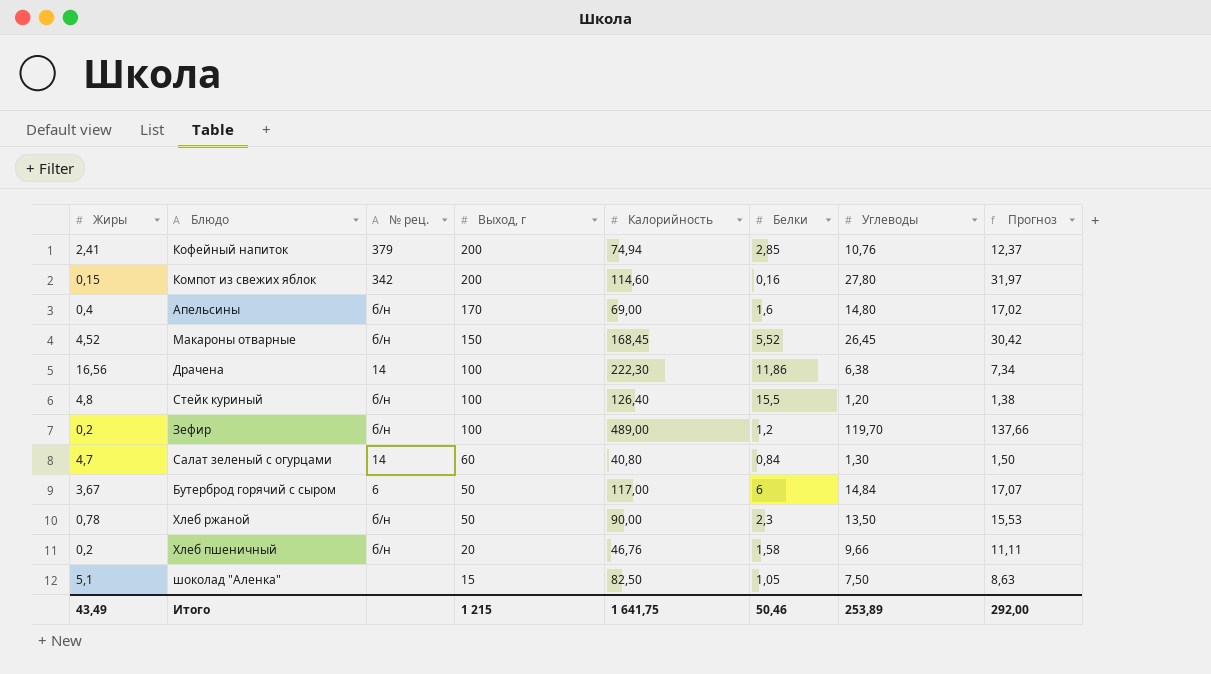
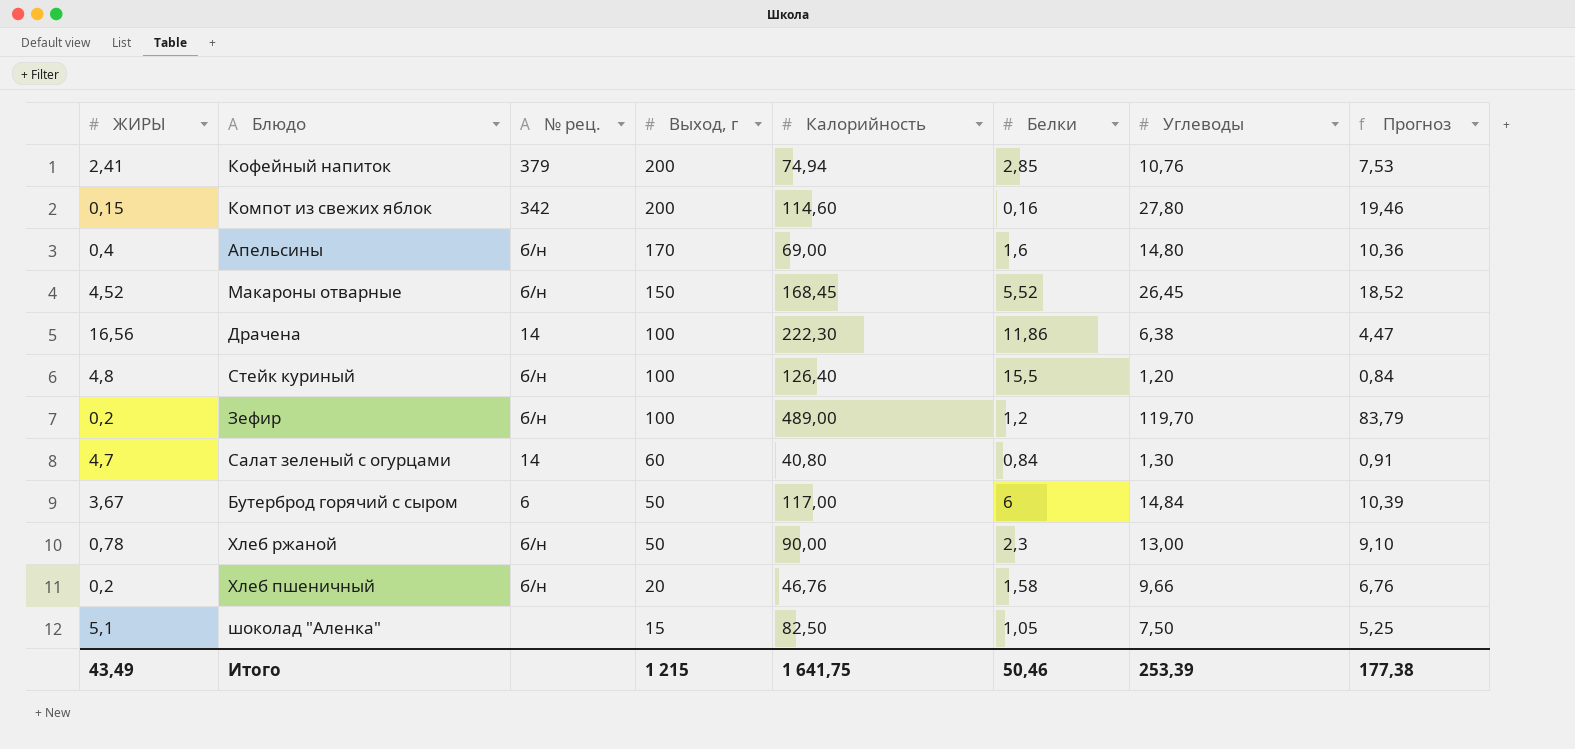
column name: Жиры -> ЖИРЫ
column Прогноз | formula: [Углеводы] * 1,15 -> [Углеводы] * 0,7
Хлеб ржаной | Углеводы: 13,50 -> 13,00
Итого | Углеводы: 253,89 -> 253,39
Итого | Прогноз: 292,00 -> 177,38

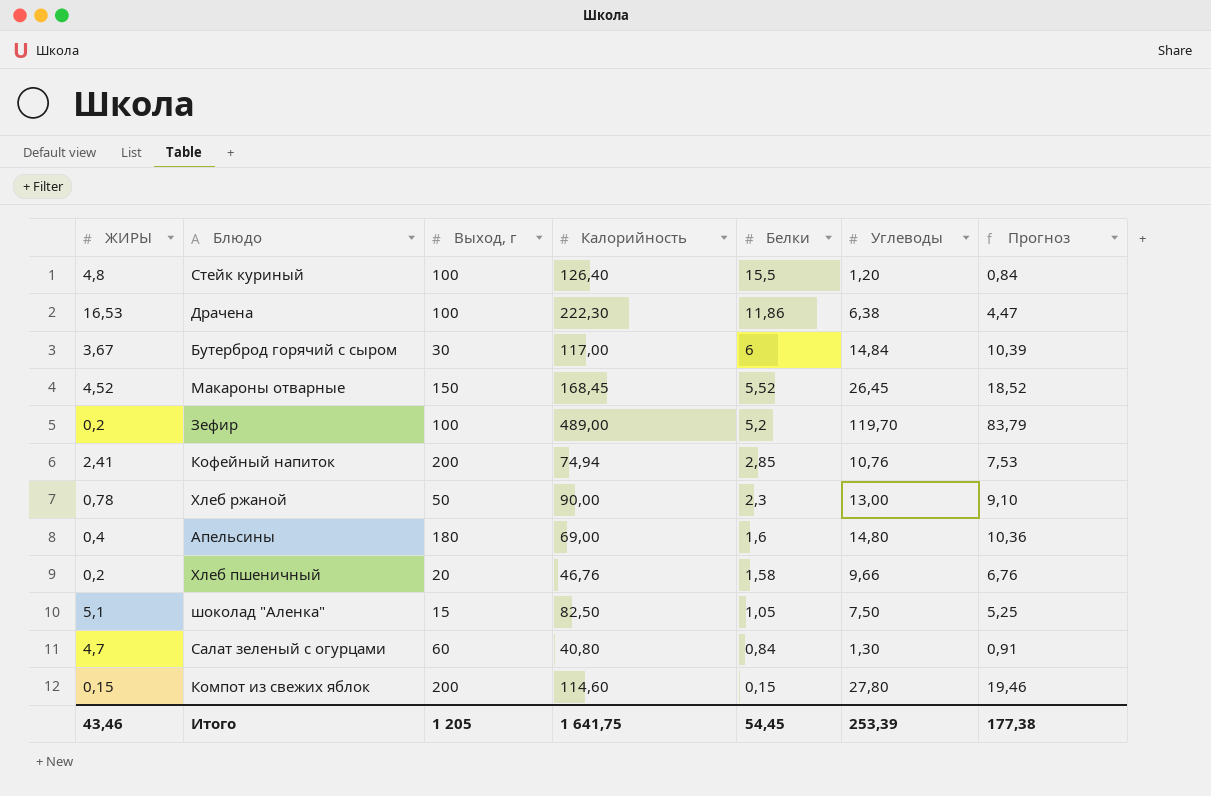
row order: Выход, г descending -> Белки descending
column № рец. | position: 3 -> none
Драчена | ЖИРЫ: 16,56 -> 16,53
Бутерброд горячий с сыром | Выход, г: 50 -> 30
Зефир | Белки: 1,2 -> 5,2
Апельсины | Выход, г: 170 -> 180
Компот из свежих яблок | Белки: 0,16 -> 0,15
Итого | ЖИРЫ: 43,49 -> 43,46
Итого | Выход, г: 1 215 -> 1 205
Итого | Белки: 50,46 -> 54,45

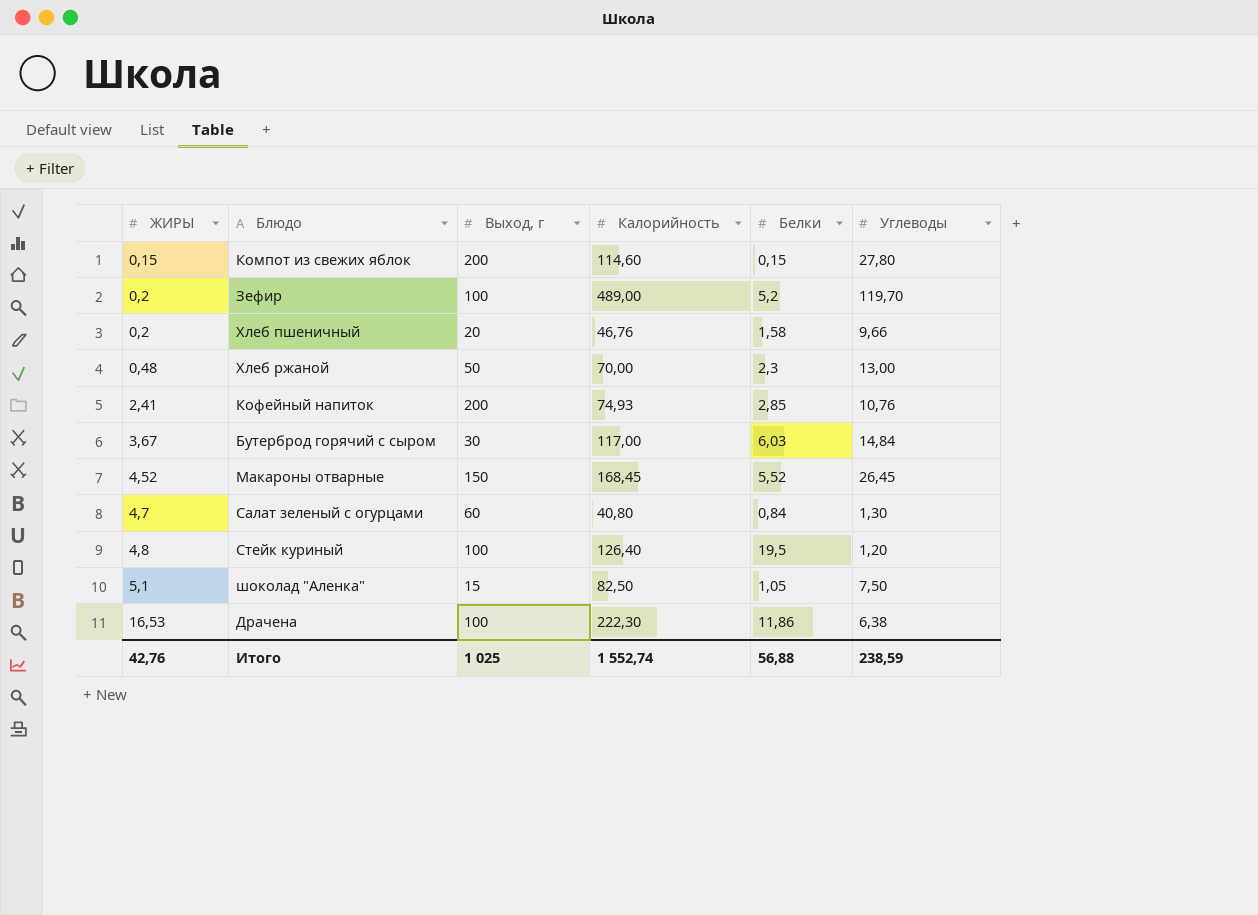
row order: Белки descending -> ЖИРЫ ascending
column Прогноз | formula: [Углеводы] * 0,7 -> none
row Апельсины: 0,4 | 180 | 69,00 | 1,6 | 14,80 | 10,36 -> none
Хлеб ржаной | ЖИРЫ: 0,78 -> 0,48
Хлеб ржаной | Калорийность: 90,00 -> 70,00
Кофейный напиток | Калорийность: 74,94 -> 74,93
Бутерброд горячий с сыром | Белки: 6 -> 6,03
Стейк куриный | Белки: 15,5 -> 19,5
Итого | ЖИРЫ: 43,46 -> 42,76
Итого | Выход, г: 1 205 -> 1 025
Итого | Калорийность: 1 641,75 -> 1 552,74
Итого | Белки: 54,45 -> 56,88
Итого | Углеводы: 253,39 -> 238,59

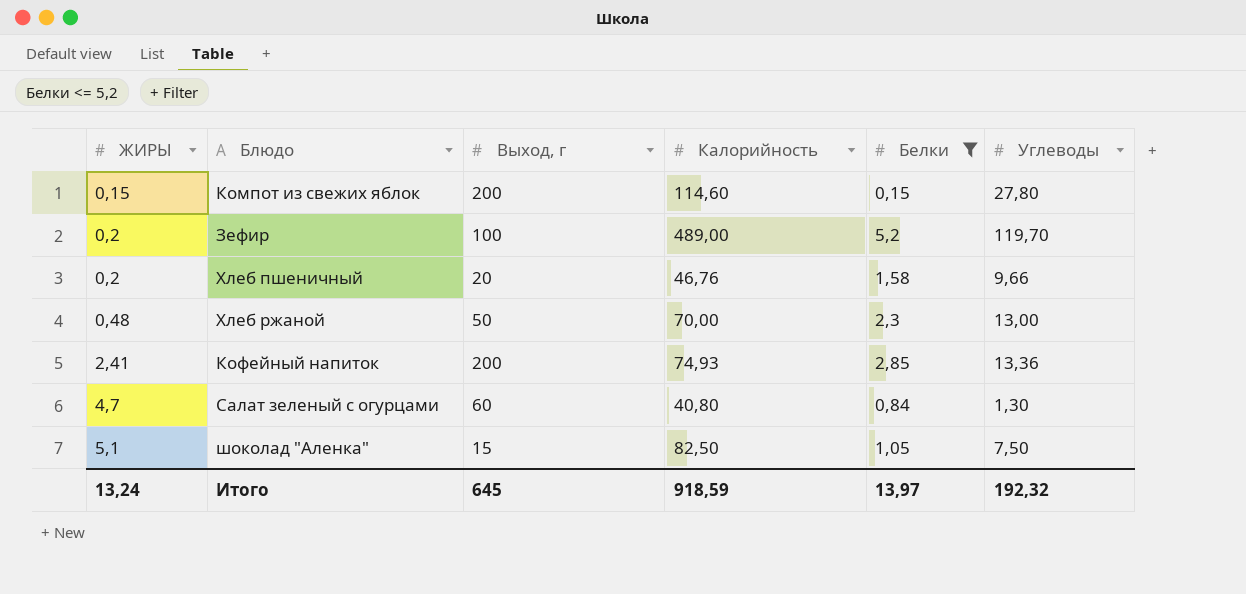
filter: none -> Белки <= 5,2
Кофейный напиток | Углеводы: 10,76 -> 13,36
Итого | ЖИРЫ: 42,76 -> 13,24
Итого | Выход, г: 1 025 -> 645
Итого | Калорийность: 1 552,74 -> 918,59
Итого | Белки: 56,88 -> 13,97
Итого | Углеводы: 238,59 -> 192,32

